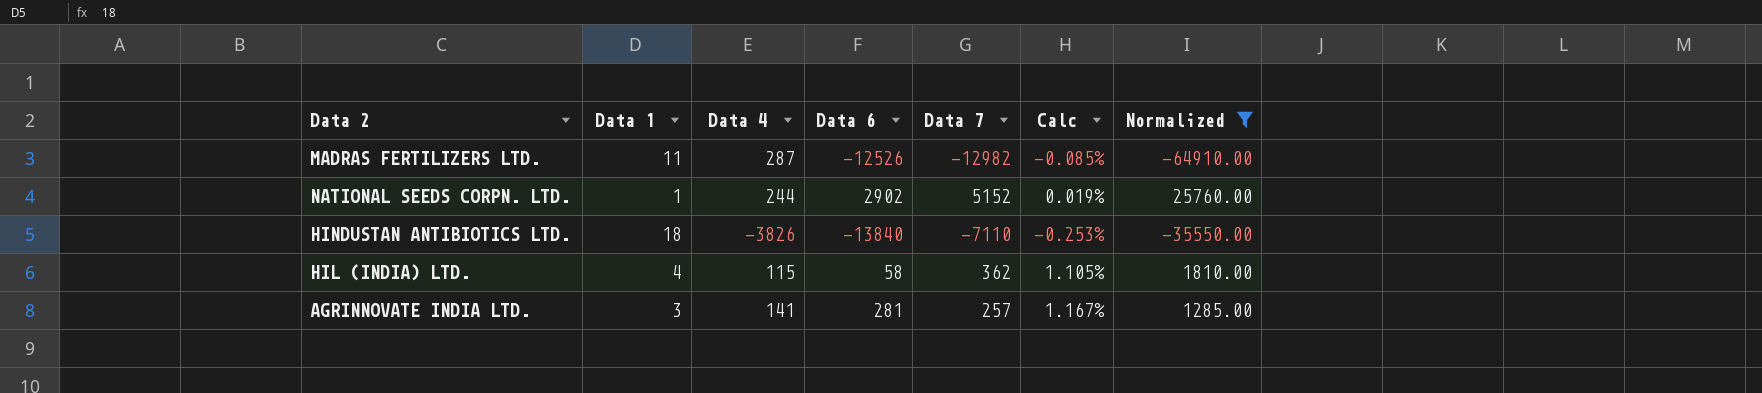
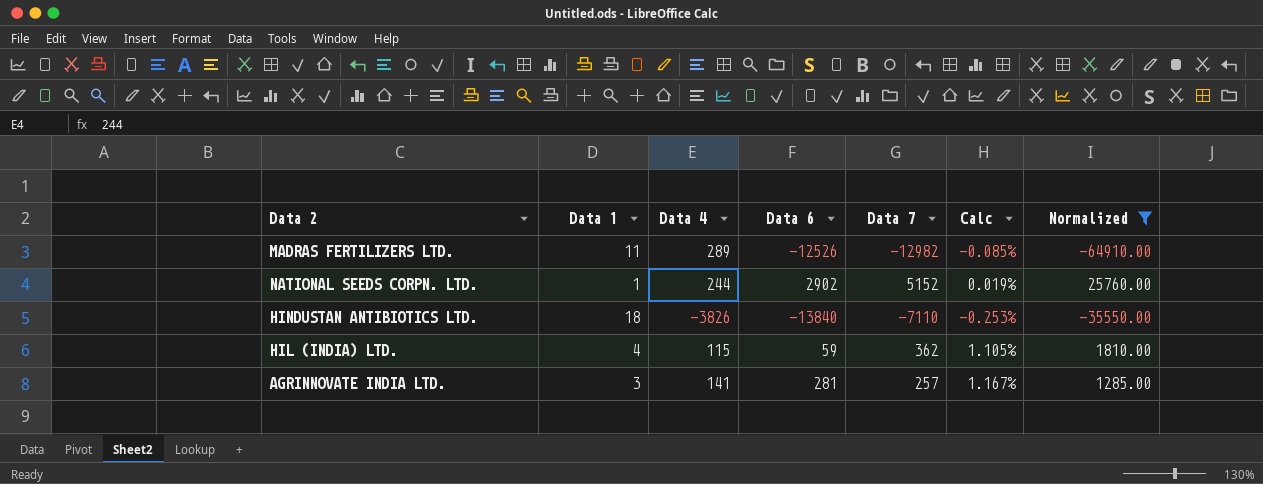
MADRAS FERTILIZERS LTD. | Data 4: 287 -> 289
HIL (INDIA) LTD. | Data 6: 58 -> 59

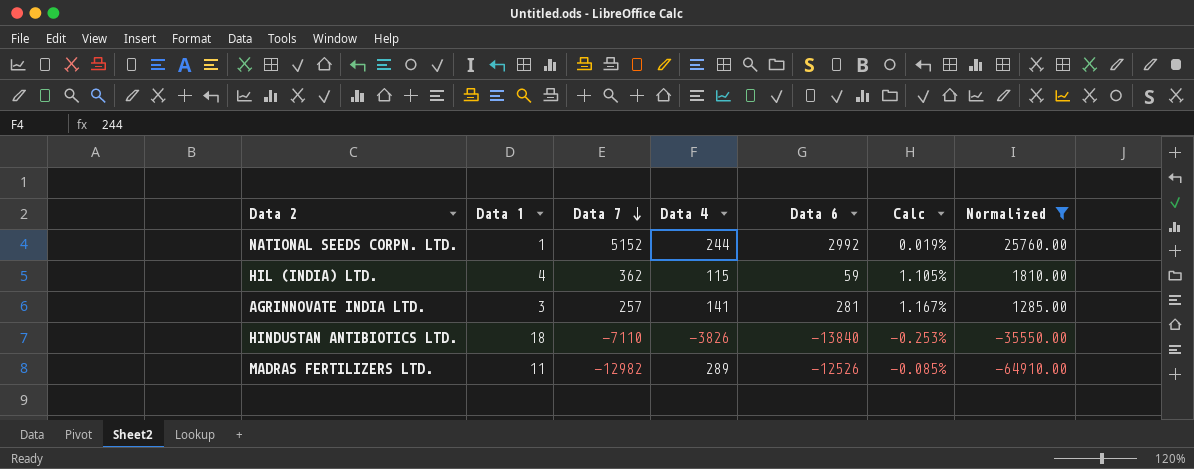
row order: none -> Data 7 descending
column Data 7 | position: 5 -> 3
NATIONAL SEEDS CORPN. LTD. | Data 6: 2902 -> 2992

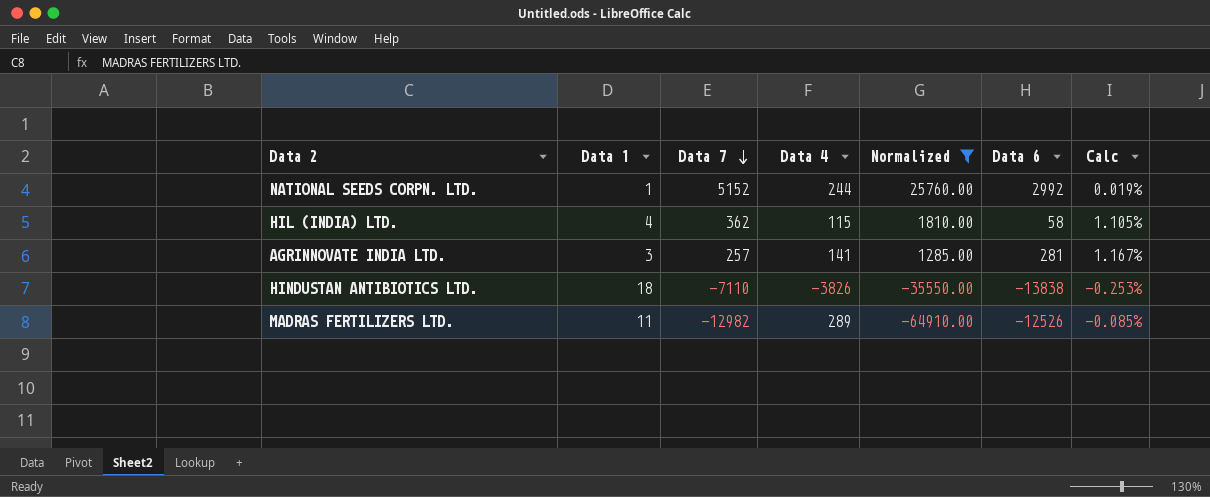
column Normalized | position: 7 -> 5
HIL (INDIA) LTD. | Data 6: 59 -> 58
HINDUSTAN ANTIBIOTICS LTD. | Data 6: -13840 -> -13838

